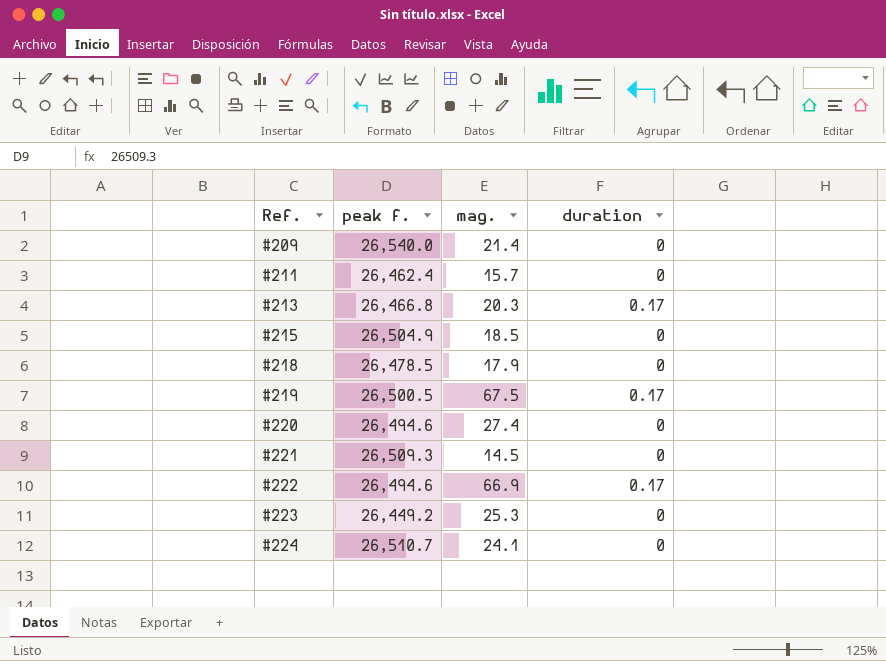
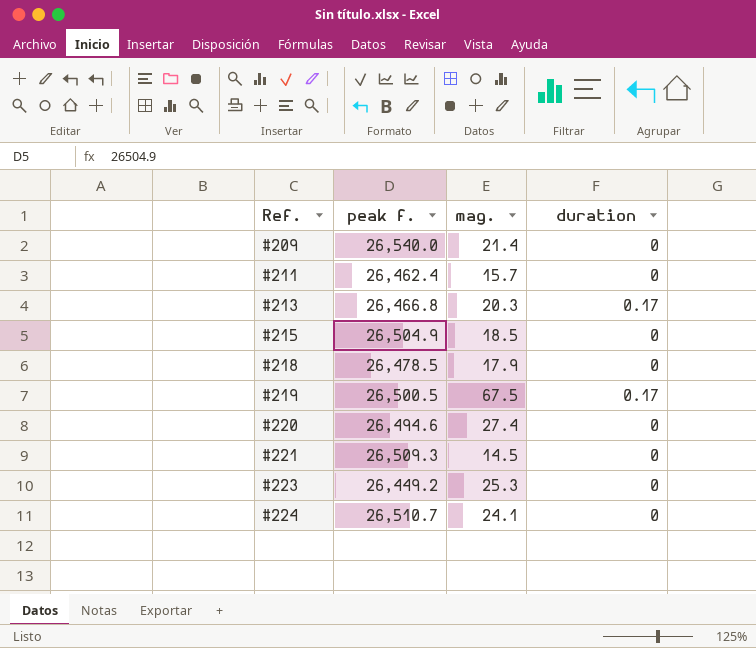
row #222: 26,494.6 | 66.9 | 0.17 -> none

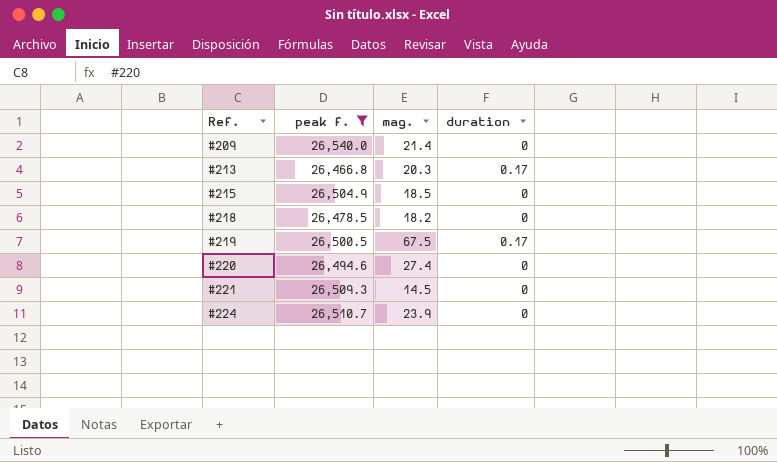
filter: none -> peak f. >= 26,466.8
#218 | mag.: 17.9 -> 18.2
#224 | mag.: 24.1 -> 23.9

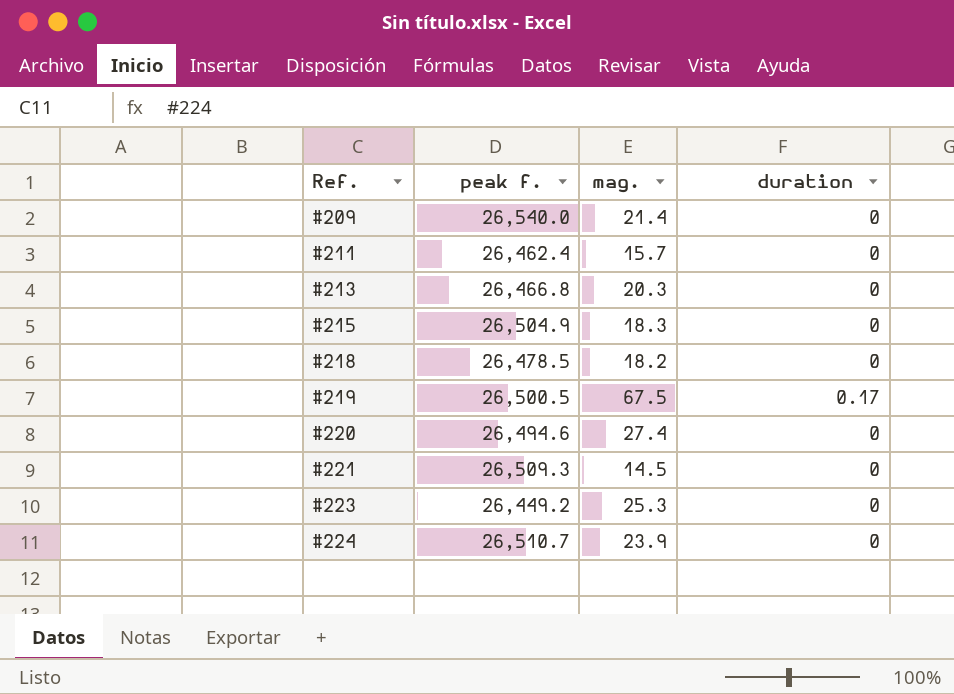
filter: peak f. >= 26,466.8 -> none
#213 | duration: 0.17 -> 0
#215 | mag.: 18.5 -> 18.3

